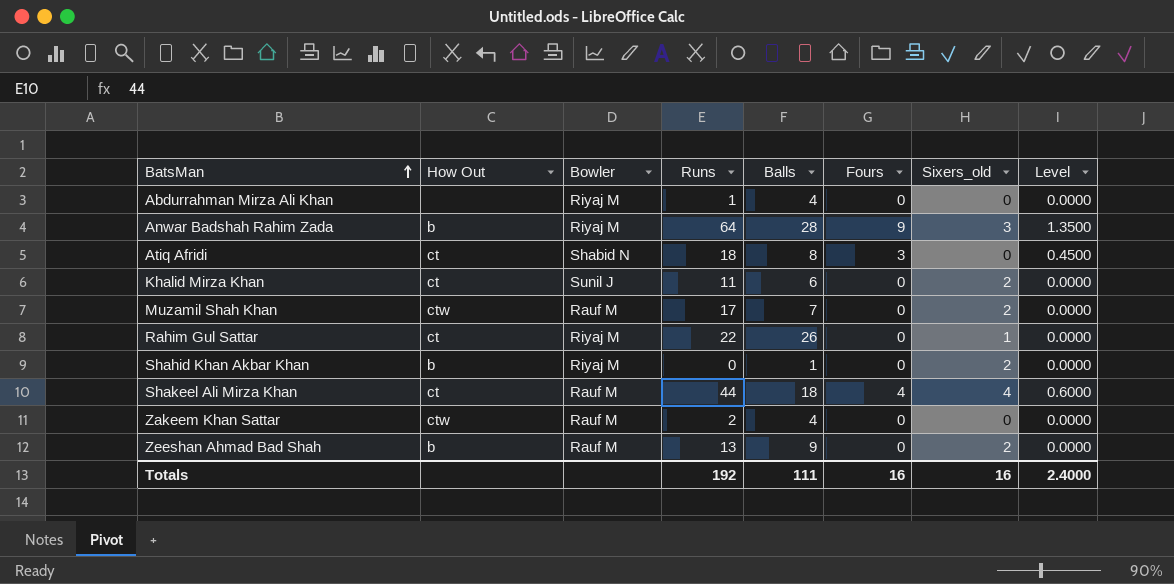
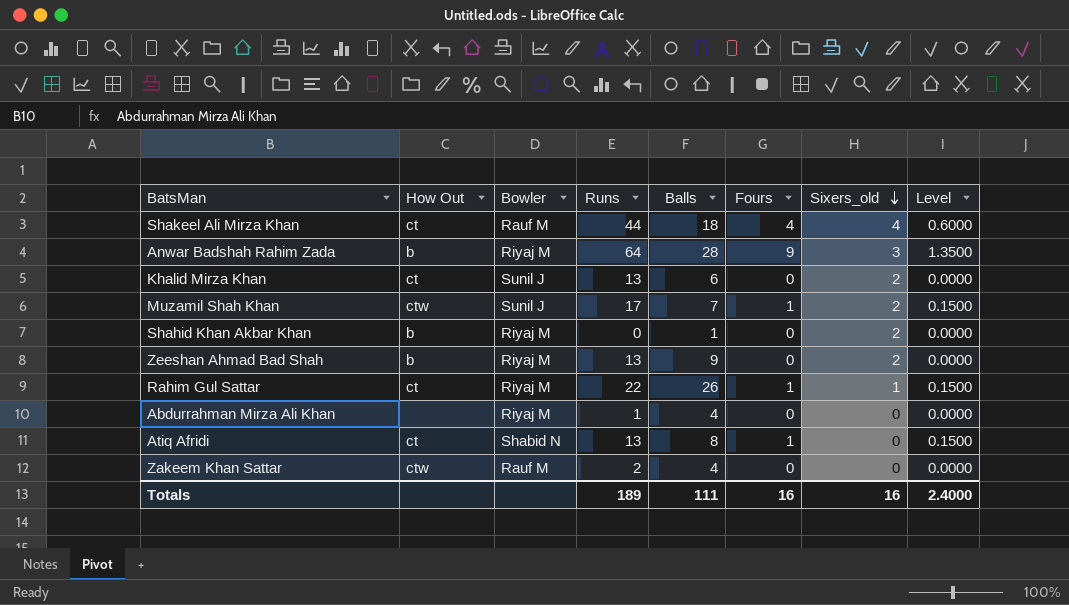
row order: BatsMan ascending -> Sixers_old descending
Khalid Mirza Khan | Runs: 11 -> 13
Muzamil Shah Khan | Bowler: Rauf M -> Sunil J
Muzamil Shah Khan | Fours: 0 -> 1
Muzamil Shah Khan | Level: 0.0000 -> 0.1500
Zeeshan Ahmad Bad Shah | Bowler: Rauf M -> Riyaj M
Rahim Gul Sattar | Fours: 0 -> 1
Rahim Gul Sattar | Level: 0.0000 -> 0.1500
Atiq Afridi | Runs: 18 -> 13
Atiq Afridi | Fours: 3 -> 1
Atiq Afridi | Level: 0.4500 -> 0.1500
Totals | Runs: 192 -> 189

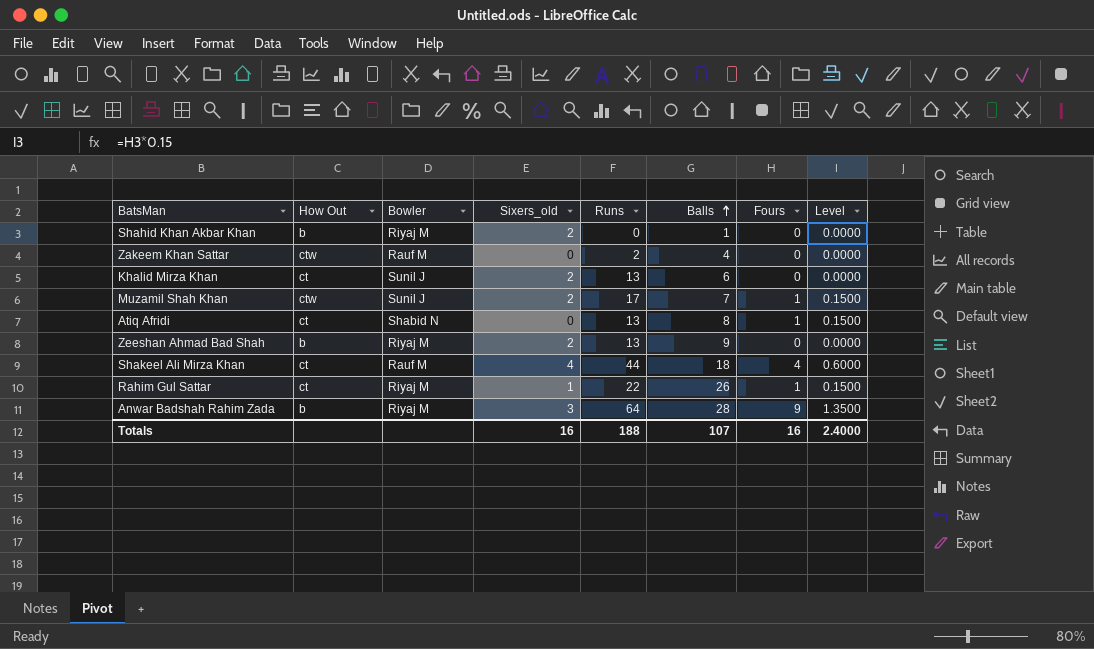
row order: Sixers_old descending -> Balls ascending
column Sixers_old | position: 7 -> 4
row Abdurrahman Mirza Ali Khan: none | Riyaj M | 1 | 4 | 0 | 0 | 0.0000 -> none
Totals | Runs: 189 -> 188
Totals | Balls: 111 -> 107

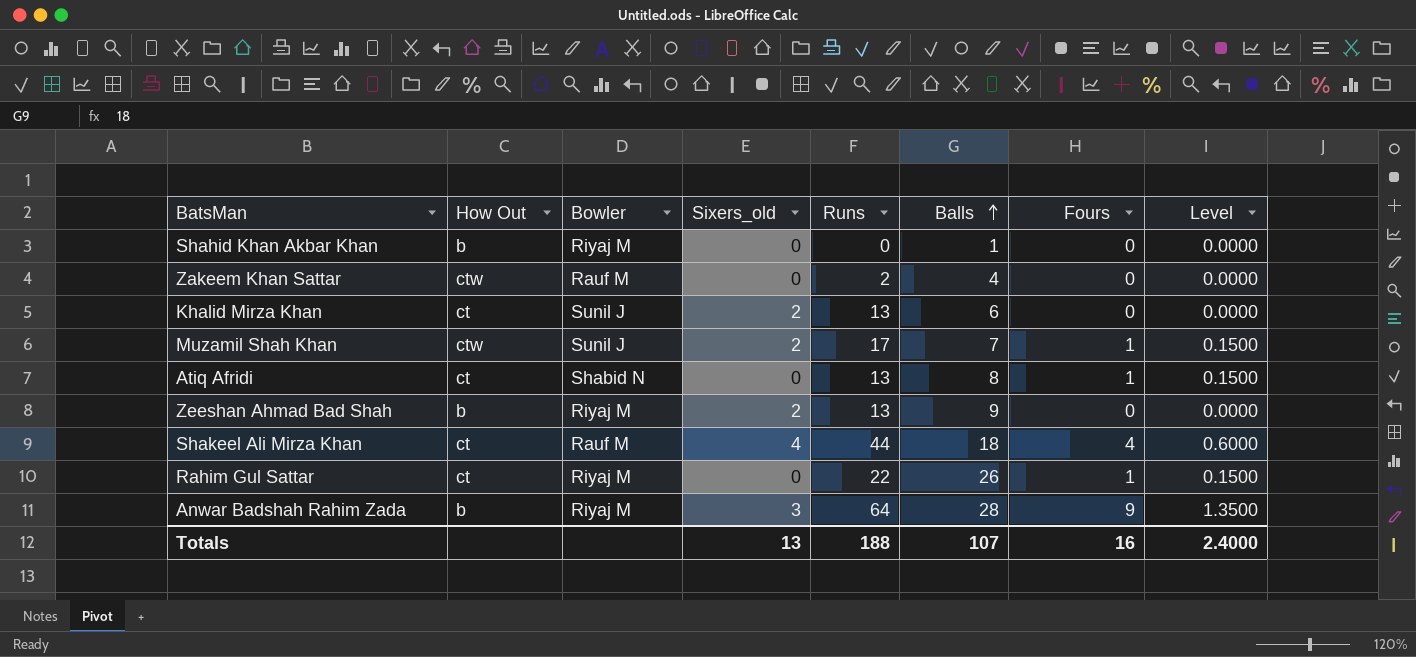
Shahid Khan Akbar Khan | Sixers_old: 2 -> 0
Rahim Gul Sattar | Sixers_old: 1 -> 0
Totals | Sixers_old: 16 -> 13

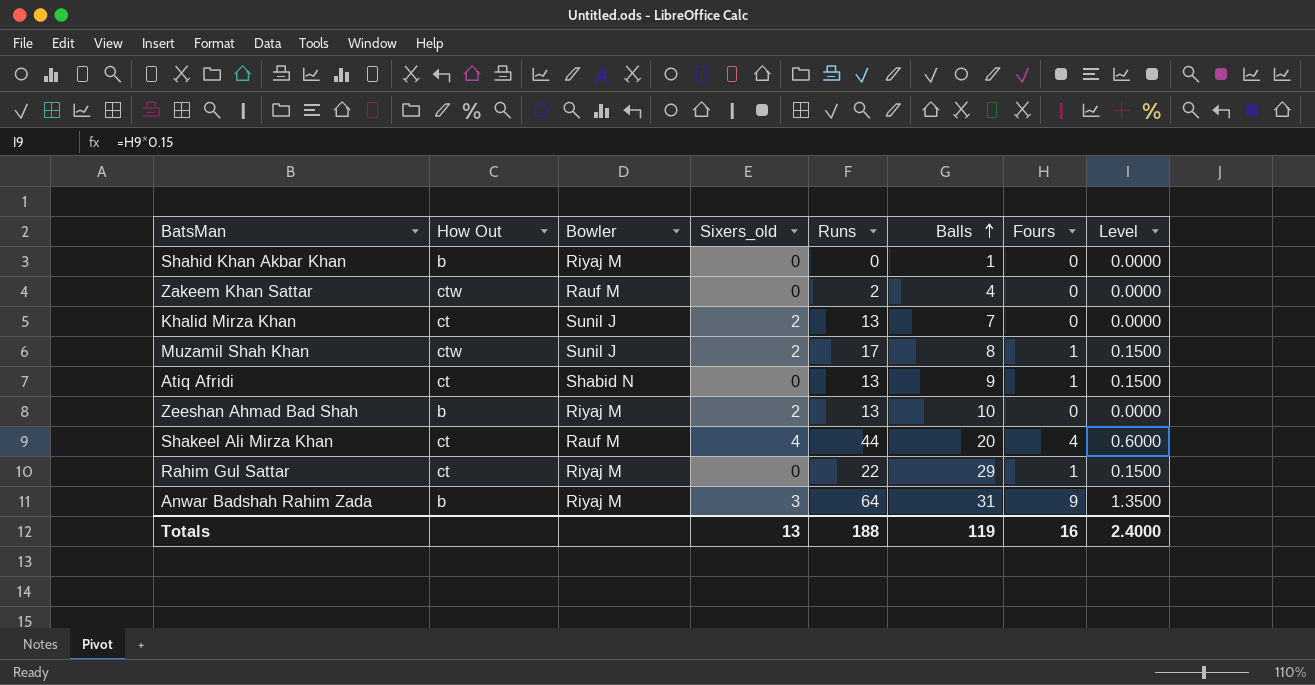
Khalid Mirza Khan | Balls: 6 -> 7
Muzamil Shah Khan | Balls: 7 -> 8
Atiq Afridi | Balls: 8 -> 9
Zeeshan Ahmad Bad Shah | Balls: 9 -> 10
Shakeel Ali Mirza Khan | Balls: 18 -> 20
Rahim Gul Sattar | Balls: 26 -> 29
Anwar Badshah Rahim Zada | Balls: 28 -> 31
Totals | Balls: 107 -> 119

